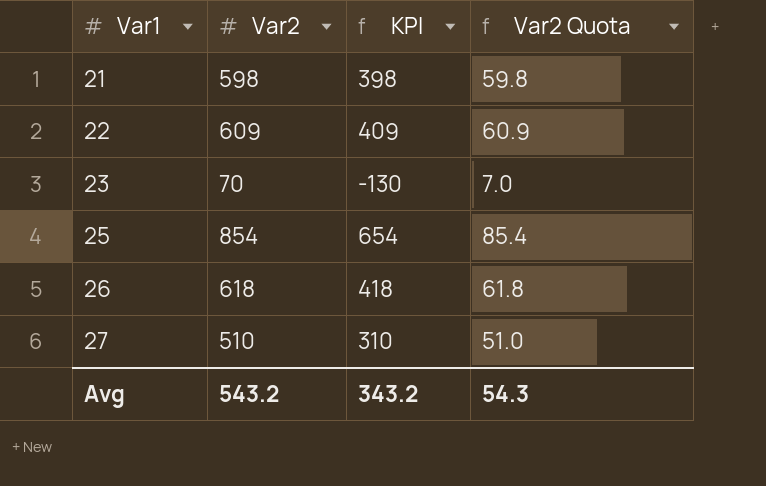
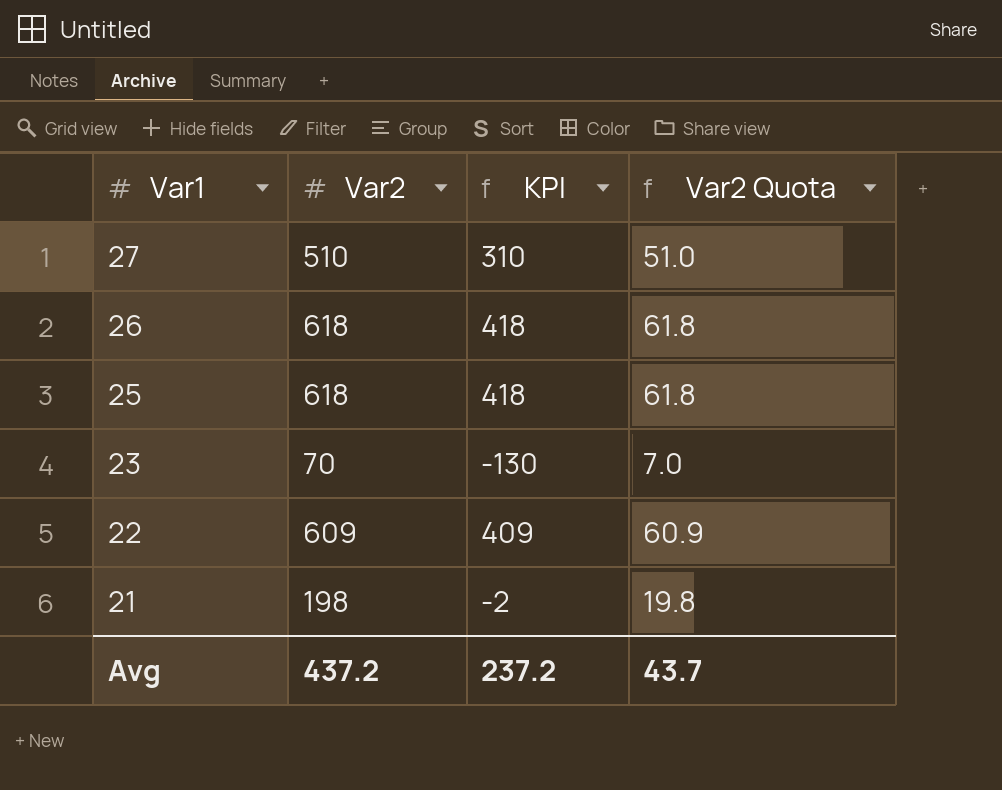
row order: Var1 ascending -> Var1 descending
25 | Var2: 854 -> 618
25 | KPI: 654 -> 418
25 | Var2 Quota: 85.4 -> 61.8
21 | Var2: 598 -> 198
21 | KPI: 398 -> -2
21 | Var2 Quota: 59.8 -> 19.8
Avg | Var2: 543.2 -> 437.2
Avg | KPI: 343.2 -> 237.2
Avg | Var2 Quota: 54.3 -> 43.7

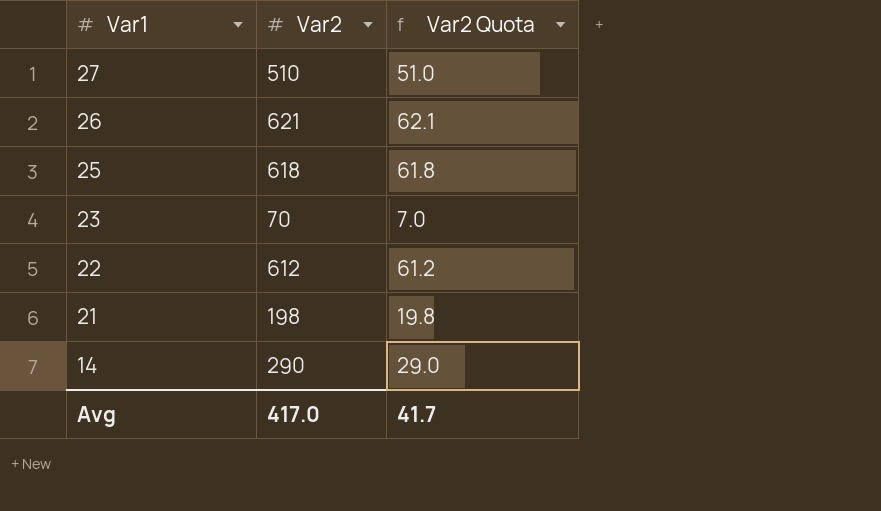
column KPI | formula: [Var2] - 200 -> none
26 | Var2: 618 -> 621
26 | Var2 Quota: 61.8 -> 62.1
22 | Var2: 609 -> 612
22 | Var2 Quota: 60.9 -> 61.2
row 14: none -> 290 | 29.0
Avg | Var2: 437.2 -> 417.0
Avg | Var2 Quota: 43.7 -> 41.7

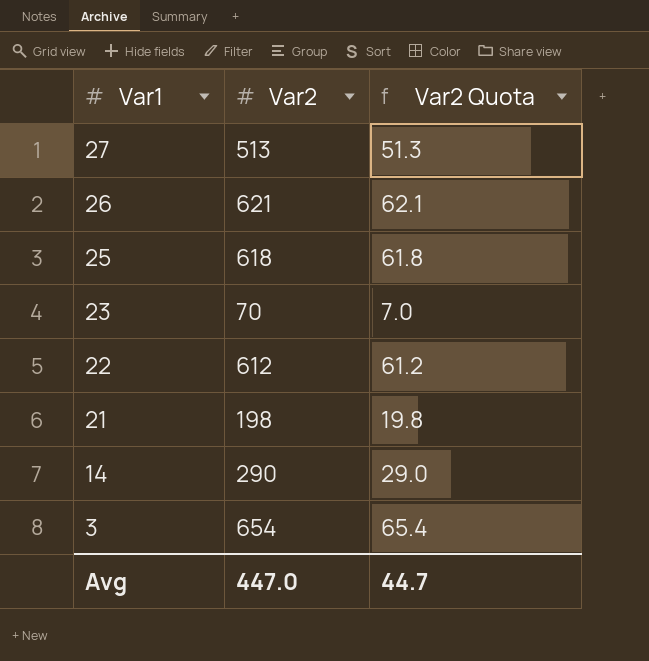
27 | Var2: 510 -> 513
27 | Var2 Quota: 51.0 -> 51.3
row 3: none -> 654 | 65.4
Avg | Var2: 417.0 -> 447.0
Avg | Var2 Quota: 41.7 -> 44.7

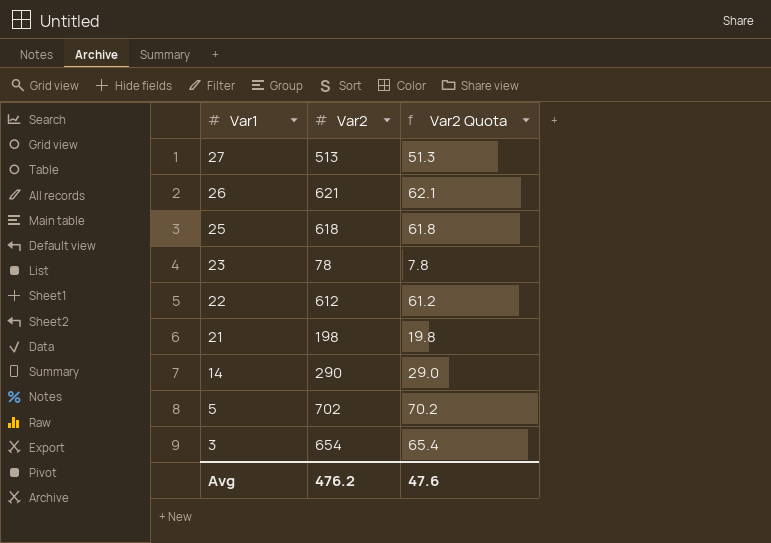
23 | Var2: 70 -> 78
23 | Var2 Quota: 7.0 -> 7.8
row 5: none -> 702 | 70.2
Avg | Var2: 447.0 -> 476.2
Avg | Var2 Quota: 44.7 -> 47.6

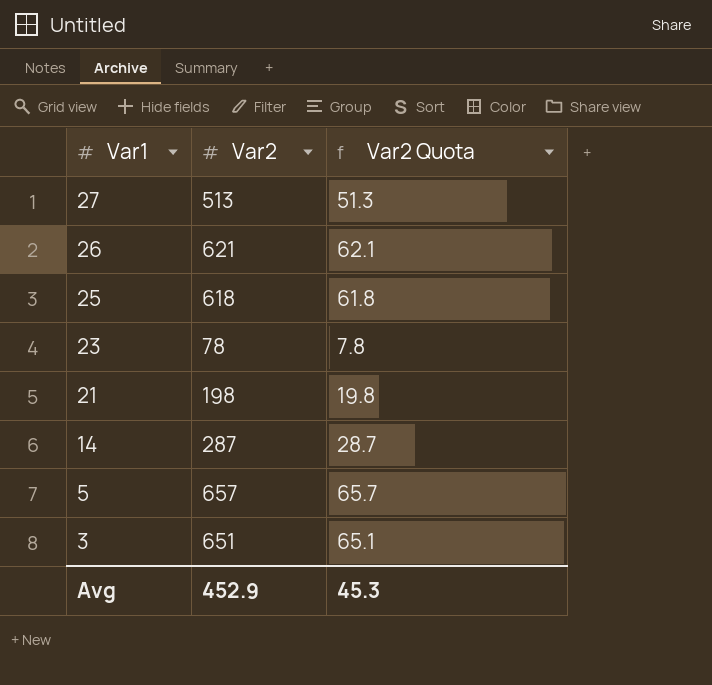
row 22: 612 | 61.2 -> none
14 | Var2: 290 -> 287
14 | Var2 Quota: 29.0 -> 28.7
5 | Var2: 702 -> 657
5 | Var2 Quota: 70.2 -> 65.7
3 | Var2: 654 -> 651
3 | Var2 Quota: 65.4 -> 65.1
Avg | Var2: 476.2 -> 452.9
Avg | Var2 Quota: 47.6 -> 45.3

